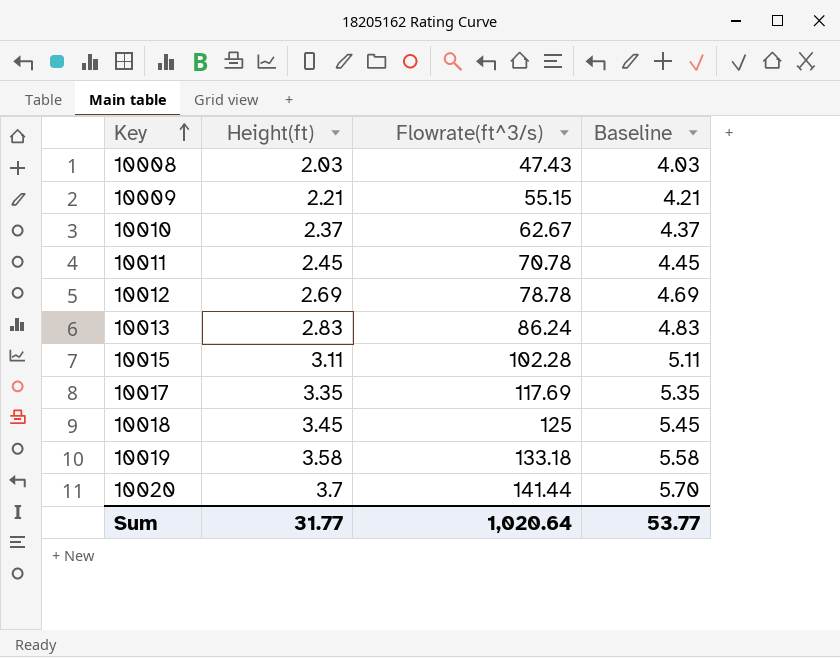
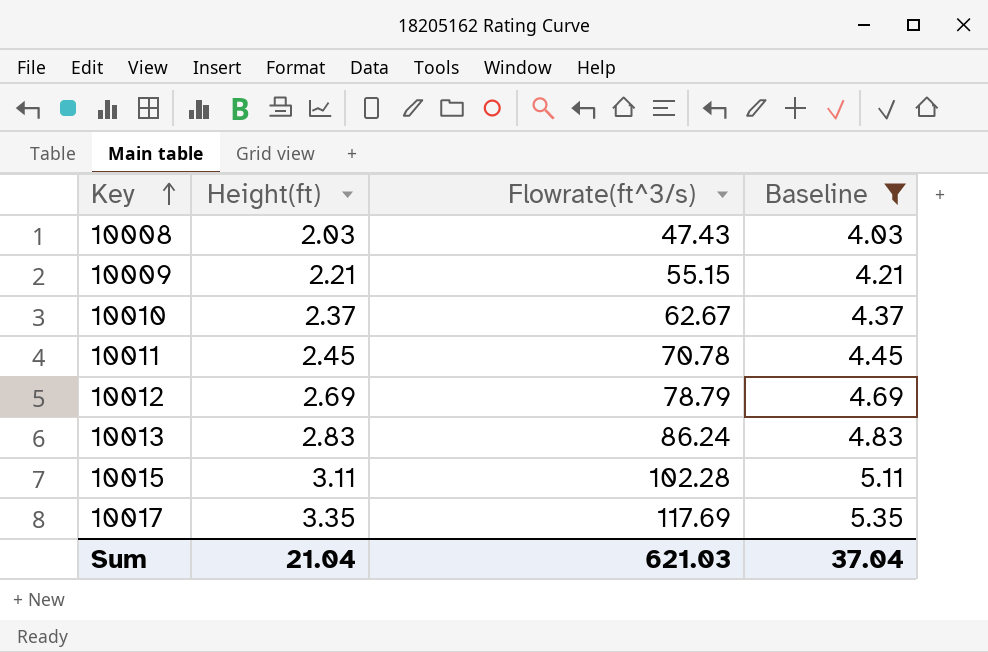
filter: none -> Baseline <= 5.35
10012 | Flowrate(ft^3/s): 78.78 -> 78.79
Sum | Height(ft): 31.77 -> 21.04
Sum | Flowrate(ft^3/s): 1,020.64 -> 621.03
Sum | Baseline: 53.77 -> 37.04

